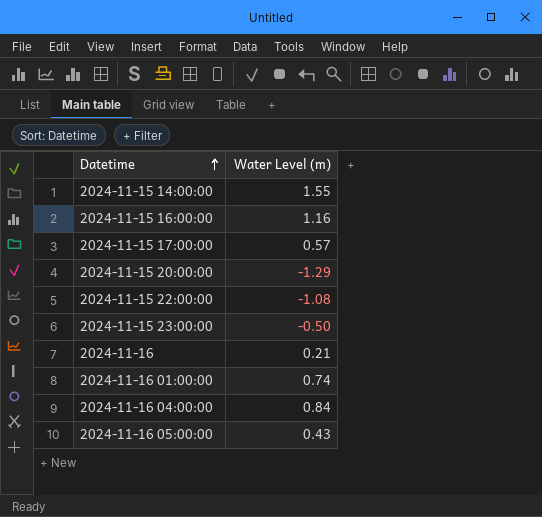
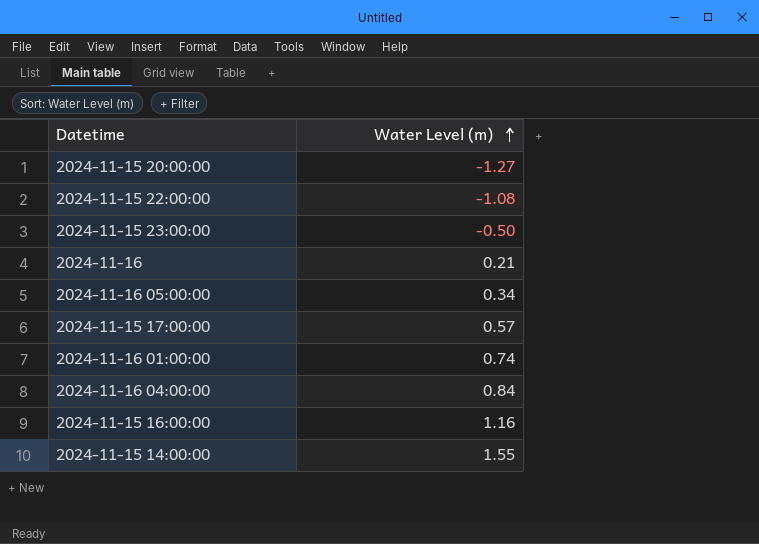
row order: Datetime ascending -> Water Level (m) ascending
2024-11-15 20:00:00 | Water Level (m): -1.29 -> -1.27
2024-11-16 05:00:00 | Water Level (m): 0.43 -> 0.34

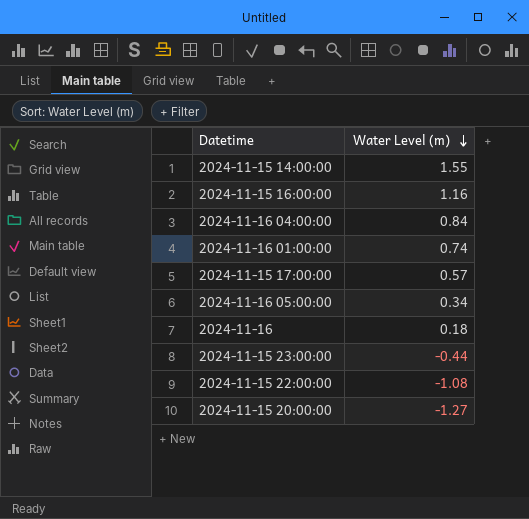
row order: Water Level (m) ascending -> Water Level (m) descending
2024-11-16 | Water Level (m): 0.21 -> 0.18
2024-11-15 23:00:00 | Water Level (m): -0.50 -> -0.44

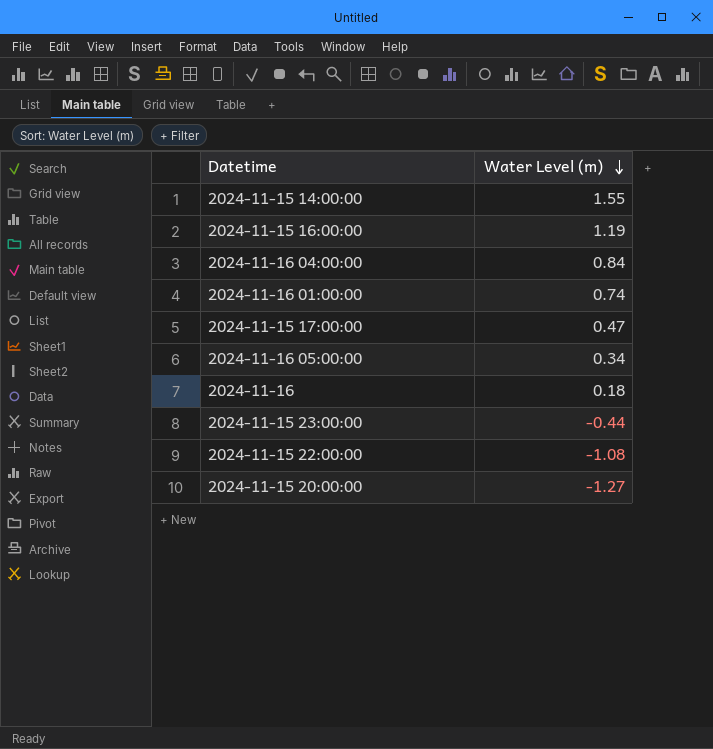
2024-11-15 16:00:00 | Water Level (m): 1.16 -> 1.19
2024-11-15 17:00:00 | Water Level (m): 0.57 -> 0.47

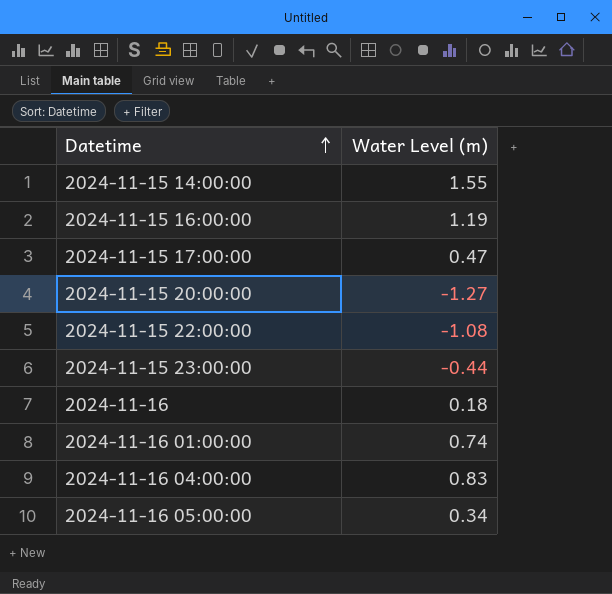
row order: Water Level (m) descending -> Datetime ascending
2024-11-16 04:00:00 | Water Level (m): 0.84 -> 0.83

